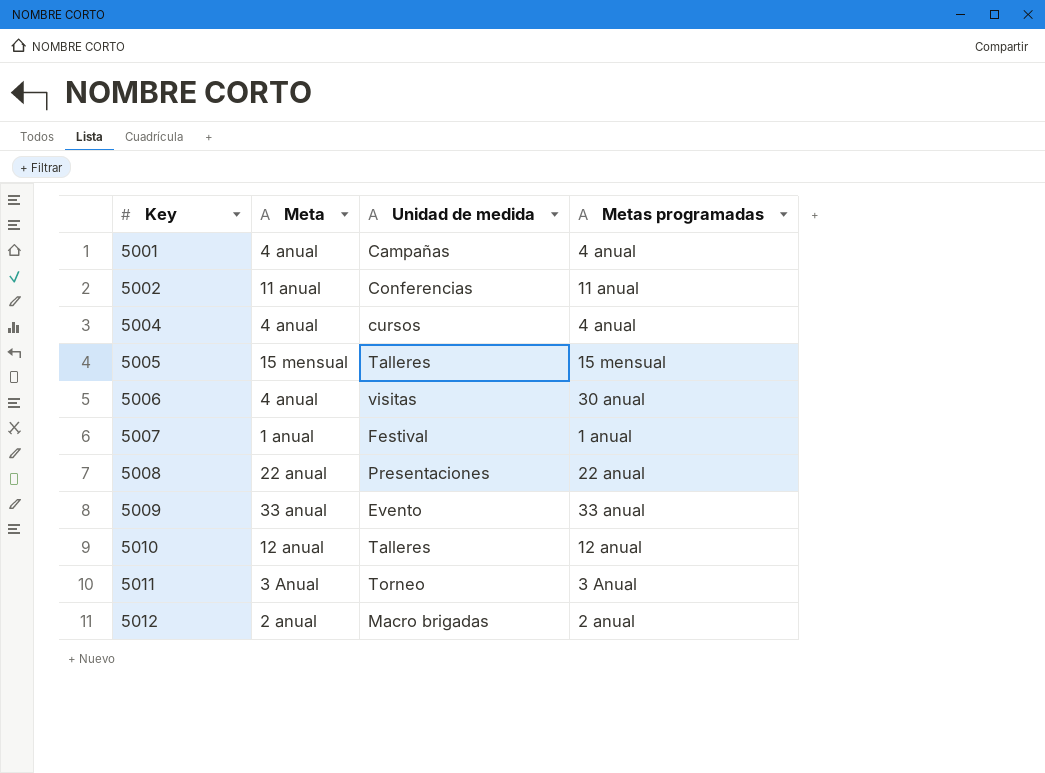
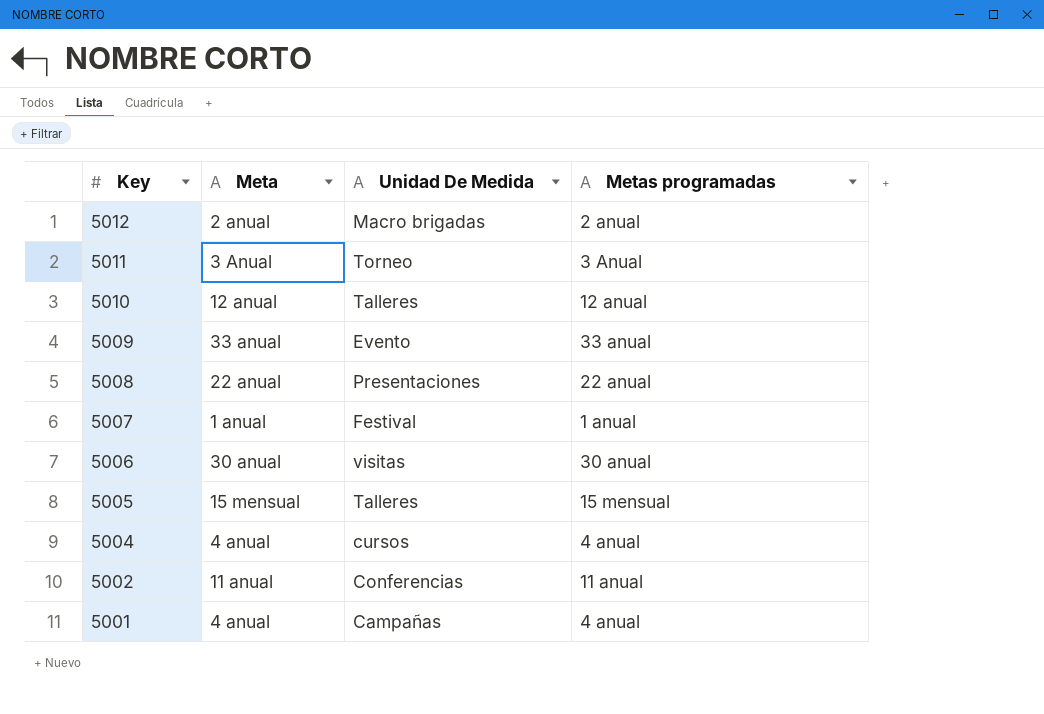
row order: Key ascending -> Key descending
column name: Unidad de medida -> Unidad De Medida
5006 | Meta: 4 anual -> 30 anual

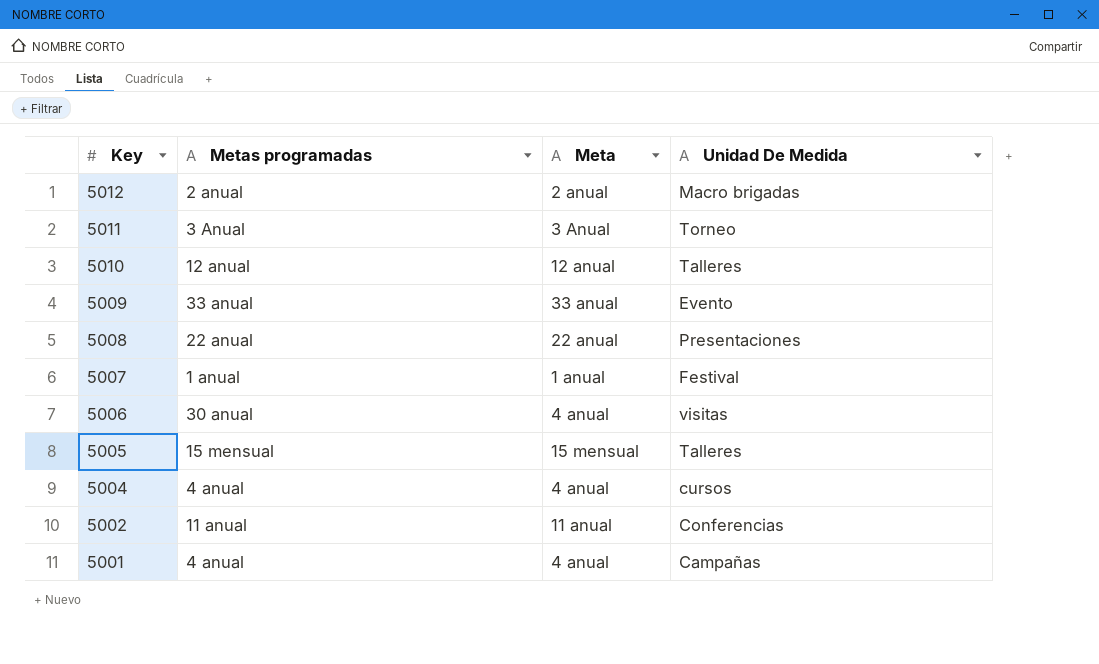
column Metas programadas | position: 4 -> 2
5006 | Meta: 30 anual -> 4 anual

